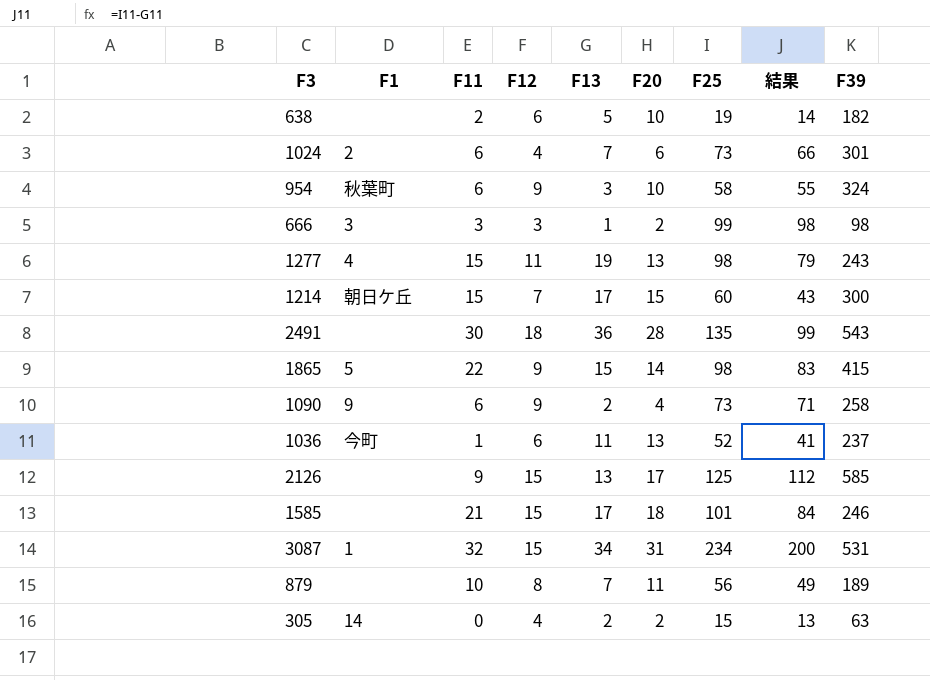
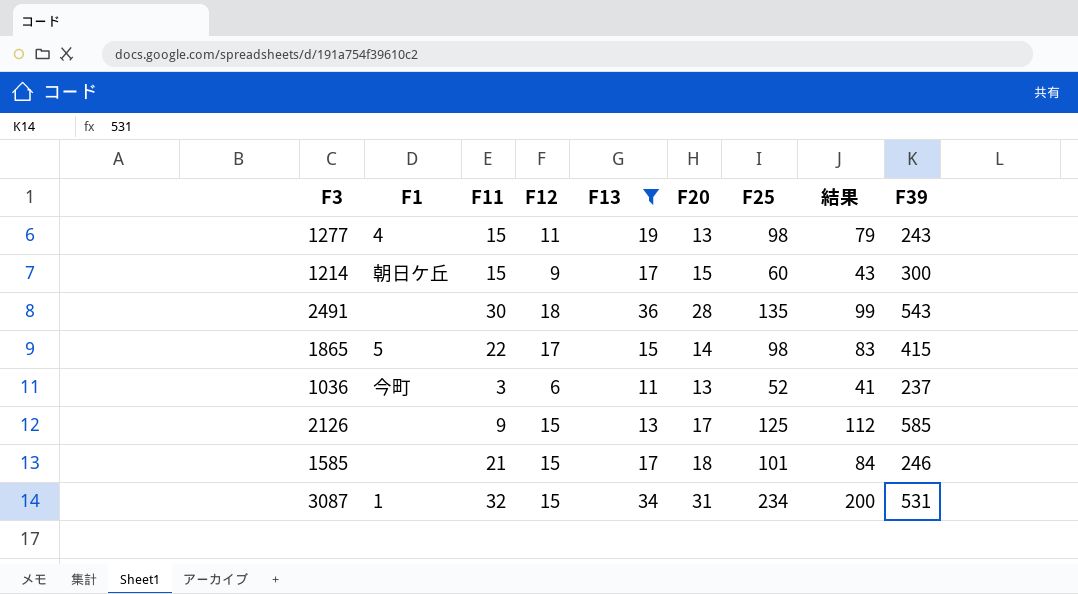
filter: none -> F13 >= 11
1214 | F12: 7 -> 9
1865 | F12: 9 -> 17
1036 | F11: 1 -> 3

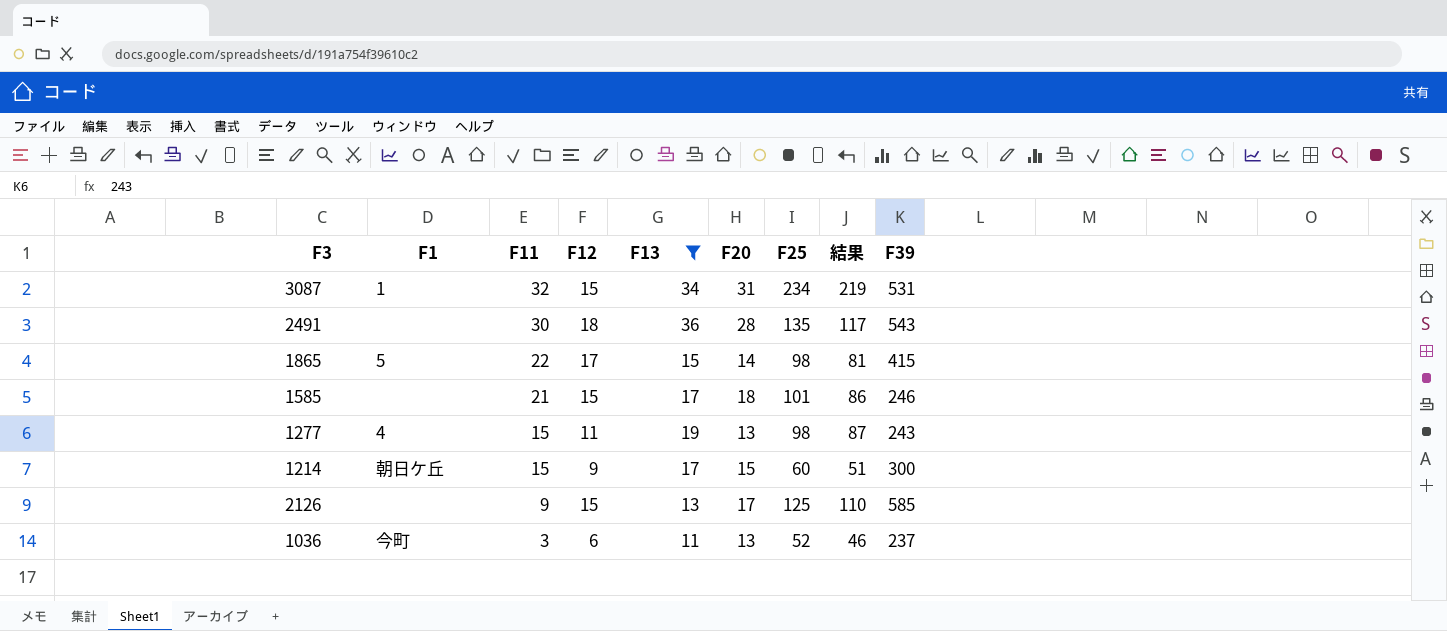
row order: none -> F11 descending
column 結果 | formula: [F25] - [F13] -> [F25] - [F12]

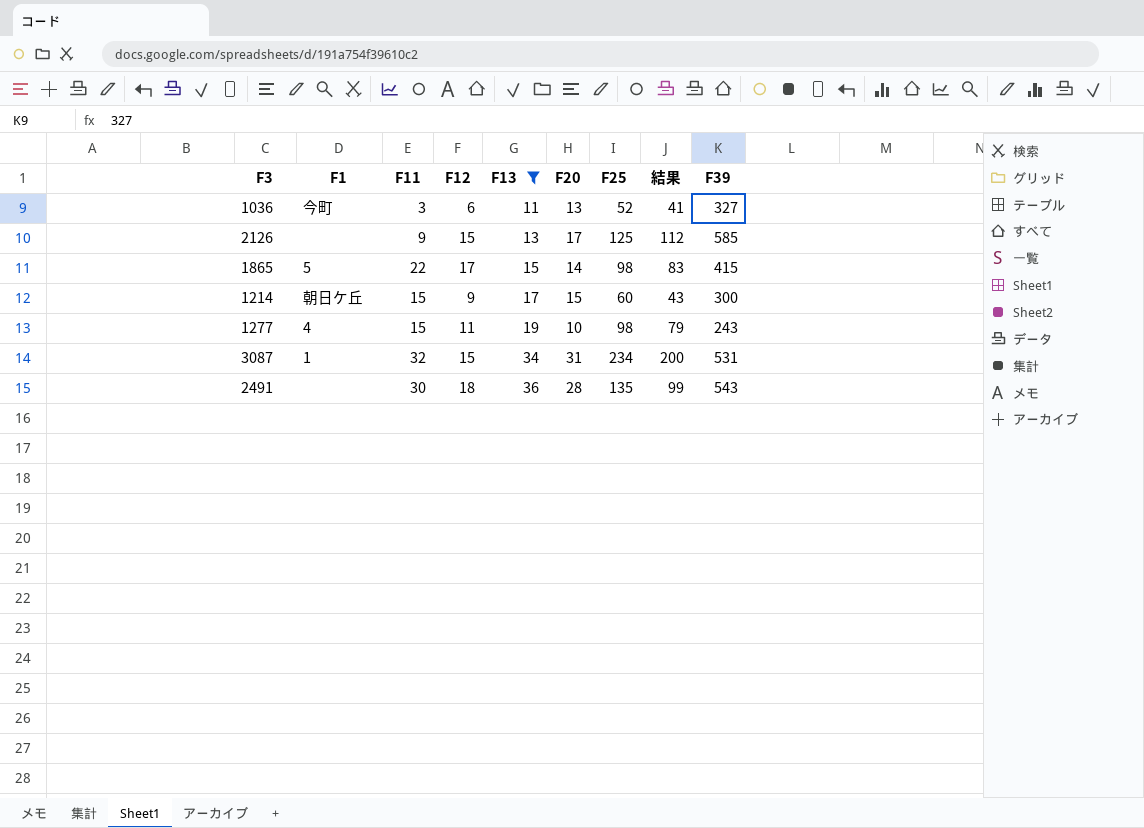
row order: F11 descending -> F13 ascending
column 結果 | formula: [F25] - [F12] -> [F25] - [F13]
row 1585: none | 21 | 15 | 17 | 18 | 101 | 86 | 246 -> none
1036 | F39: 237 -> 327
1277 | F20: 13 -> 10

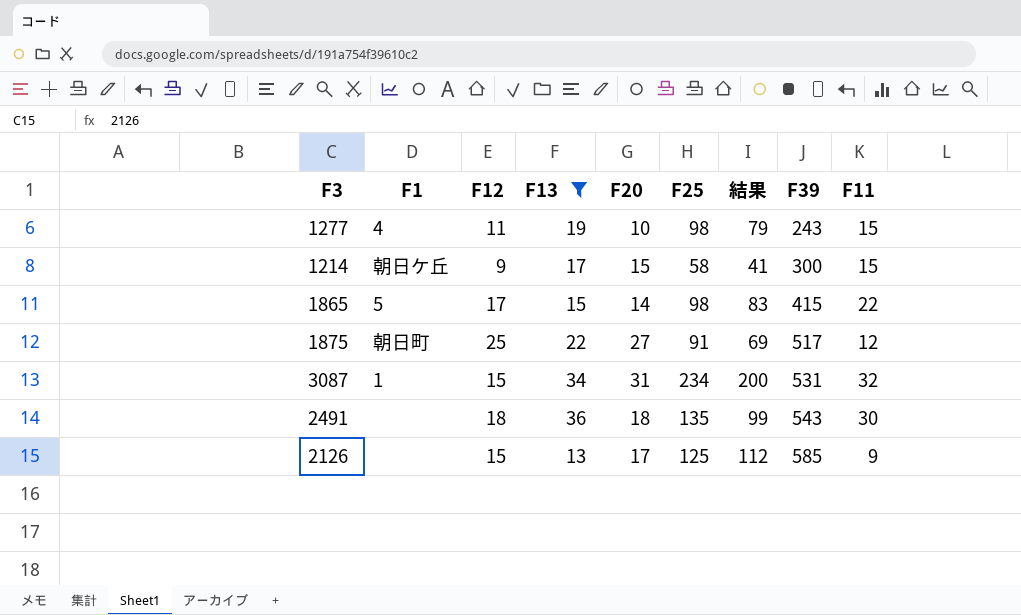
row order: F13 ascending -> F39 ascending
column F11 | position: 3 -> 9
row 1036: 今町 | 3 | 6 | 11 | 13 | 52 | 41 | 327 -> none
1214 | F25: 60 -> 58
1214 | 結果: 43 -> 41
row 1875: none -> 朝日町 | 25 | 22 | 27 | 91 | 69 | 517 | 12
2491 | F20: 28 -> 18

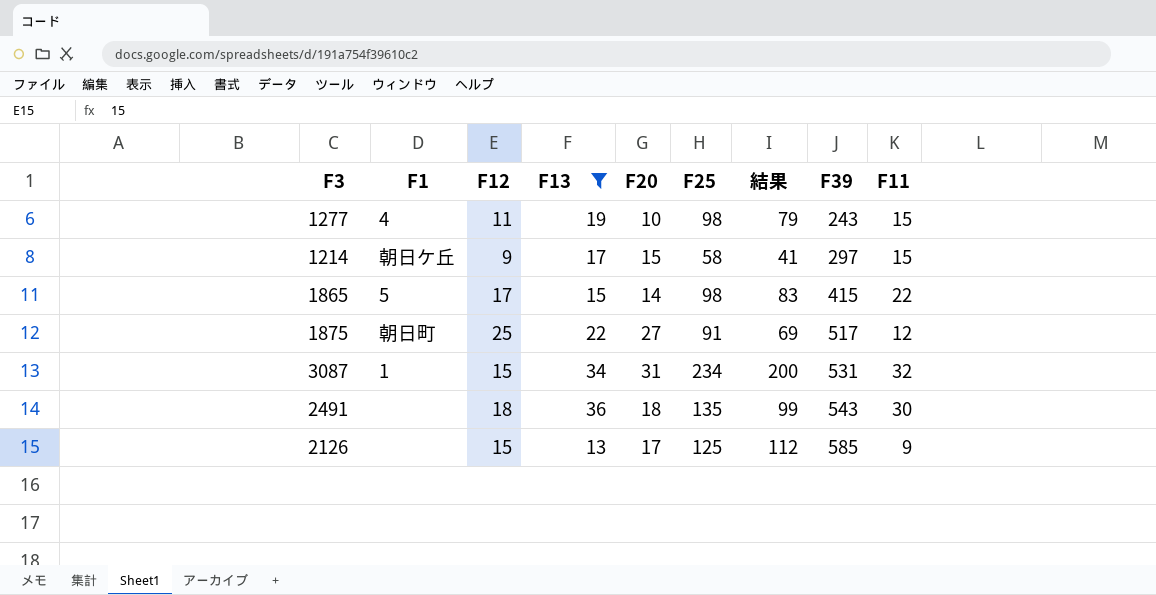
1214 | F39: 300 -> 297

